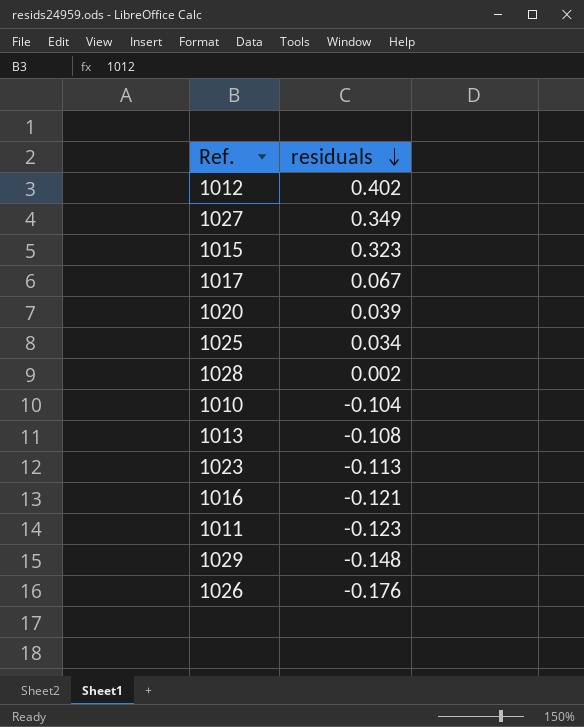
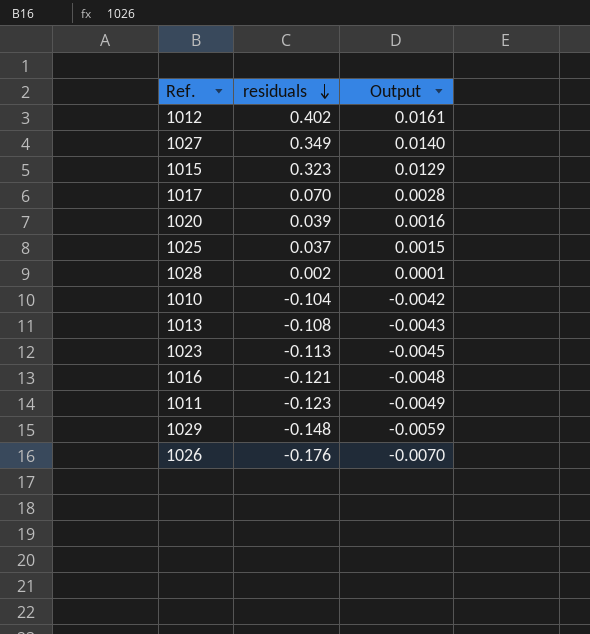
column Output | formula: none -> [residuals] * 0.04
1017 | residuals: 0.067 -> 0.070
1025 | residuals: 0.034 -> 0.037

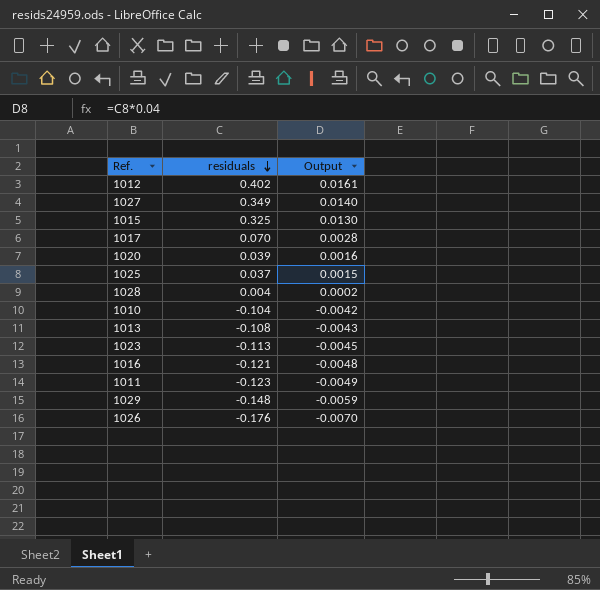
1015 | residuals: 0.323 -> 0.325
1015 | Output: 0.0129 -> 0.0130
1028 | residuals: 0.002 -> 0.004
1028 | Output: 0.0001 -> 0.0002

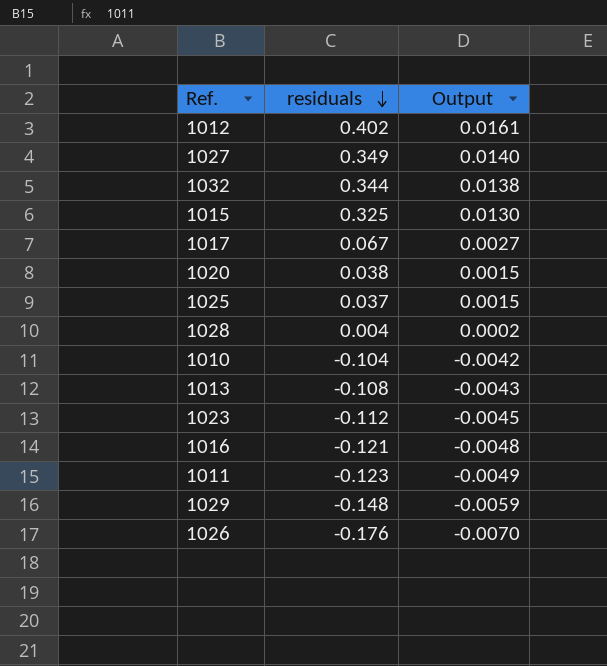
row 1032: none -> 0.344 | 0.0138
1017 | residuals: 0.070 -> 0.067
1017 | Output: 0.0028 -> 0.0027
1020 | residuals: 0.039 -> 0.038
1020 | Output: 0.0016 -> 0.0015
1023 | residuals: -0.113 -> -0.112

